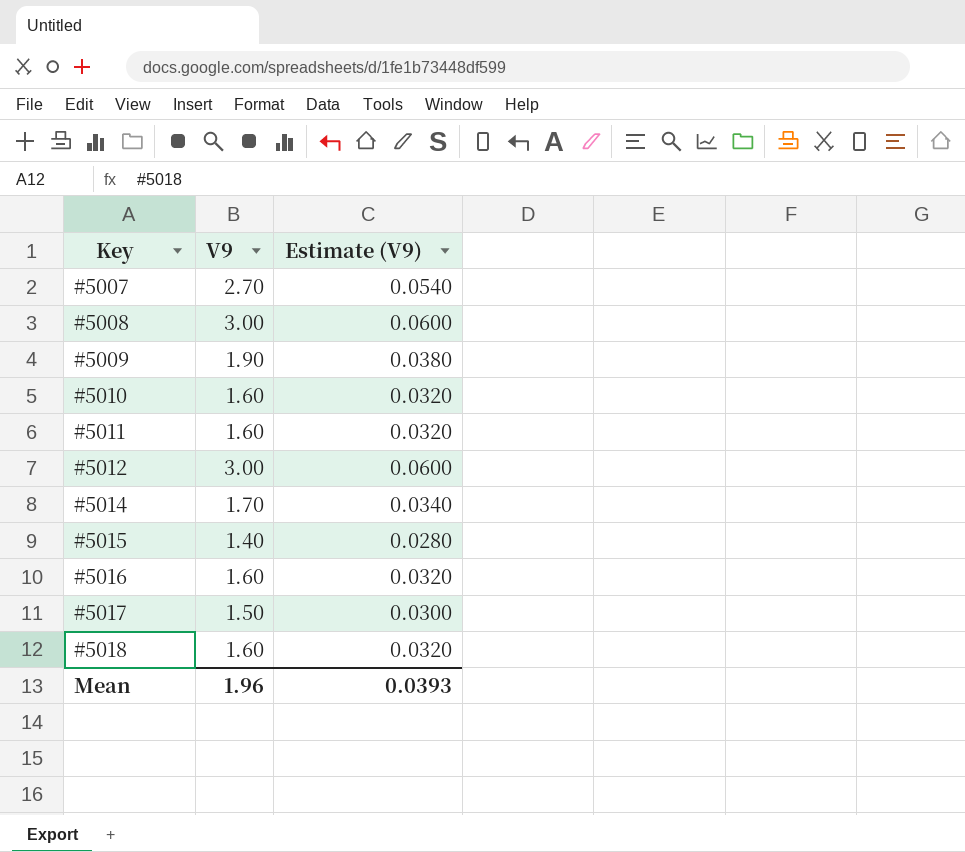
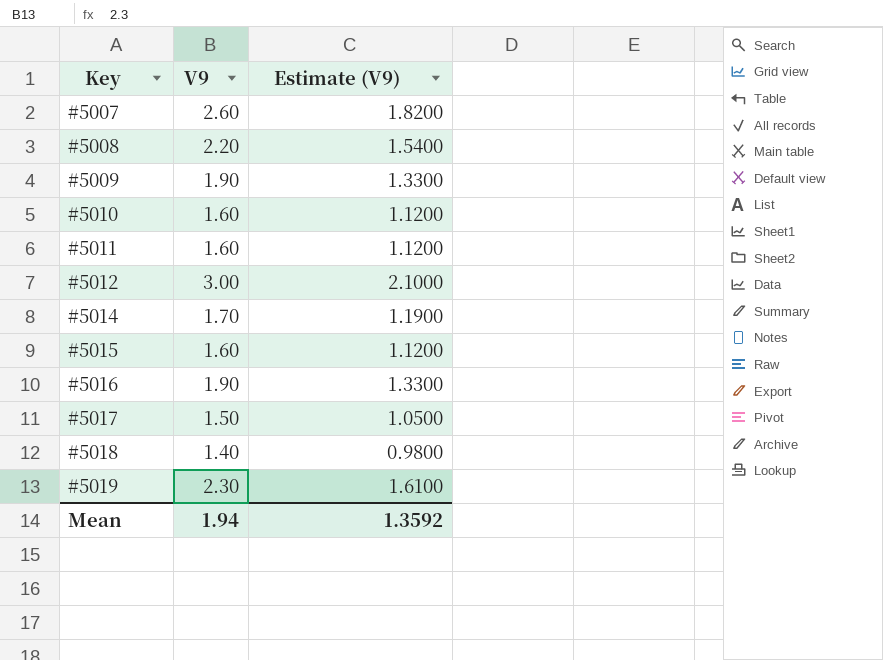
column Estimate (V9) | formula: [V9] * 0.02 -> [V9] * 0.7
#5007 | V9: 2.70 -> 2.60
#5008 | V9: 3.00 -> 2.20
#5015 | V9: 1.40 -> 1.60
#5016 | V9: 1.60 -> 1.90
#5018 | V9: 1.60 -> 1.40
row #5019: none -> 2.30 | 1.6100
Mean | V9: 1.96 -> 1.94
Mean | Estimate (V9): 0.0393 -> 1.3592

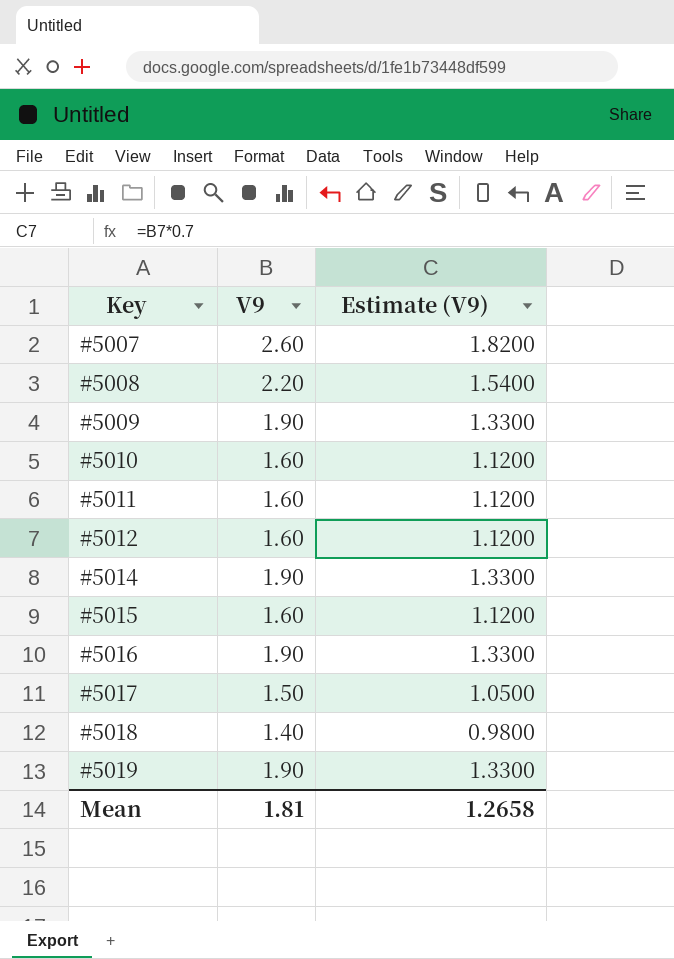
#5012 | V9: 3.00 -> 1.60
#5012 | Estimate (V9): 2.1000 -> 1.1200
#5014 | V9: 1.70 -> 1.90
#5014 | Estimate (V9): 1.1900 -> 1.3300
#5019 | V9: 2.30 -> 1.90
#5019 | Estimate (V9): 1.6100 -> 1.3300
Mean | V9: 1.94 -> 1.81
Mean | Estimate (V9): 1.3592 -> 1.2658

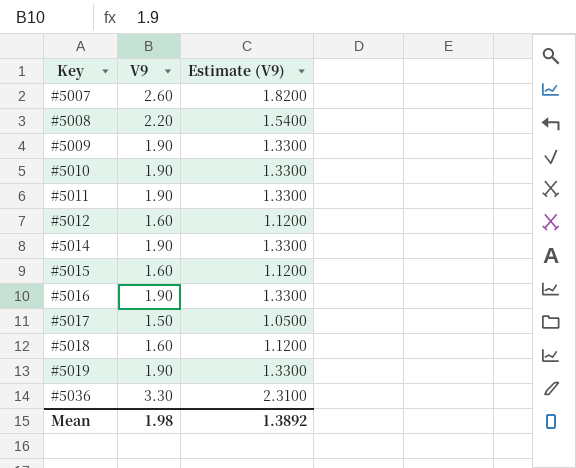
#5010 | V9: 1.60 -> 1.90
#5010 | Estimate (V9): 1.1200 -> 1.3300
#5011 | V9: 1.60 -> 1.90
#5011 | Estimate (V9): 1.1200 -> 1.3300
#5018 | V9: 1.40 -> 1.60
#5018 | Estimate (V9): 0.9800 -> 1.1200
row #5036: none -> 3.30 | 2.3100
Mean | V9: 1.81 -> 1.98
Mean | Estimate (V9): 1.2658 -> 1.3892

